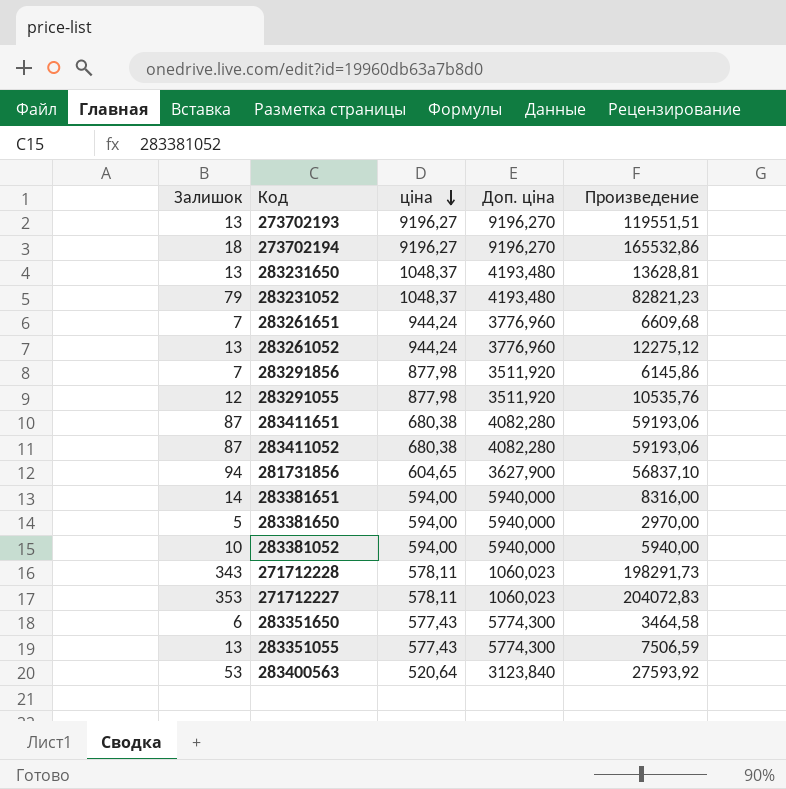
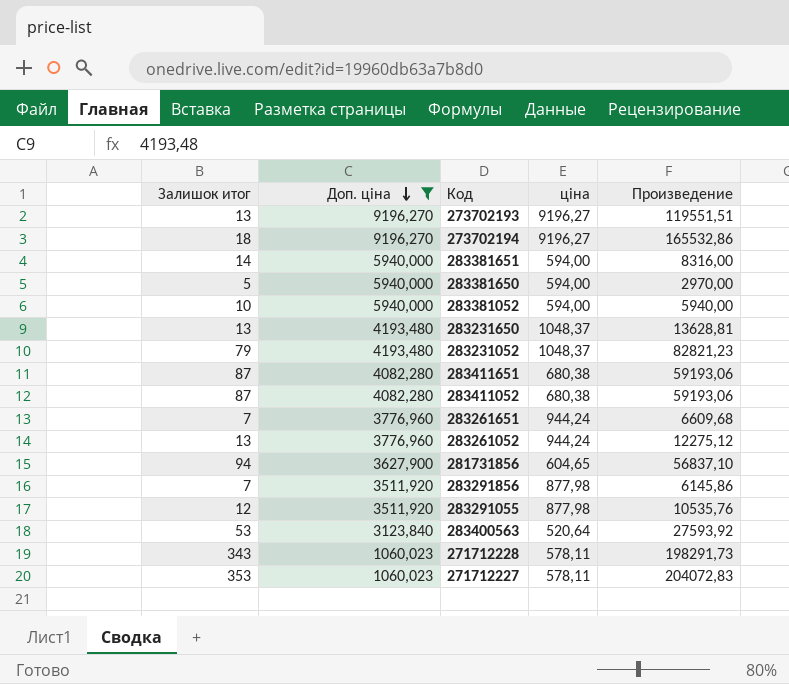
filter: none -> Доп. ціна != 5774,300
row order: ціна descending -> Доп. ціна descending
column name: Залишок -> Залишок итог
column Доп. ціна | position: 4 -> 2

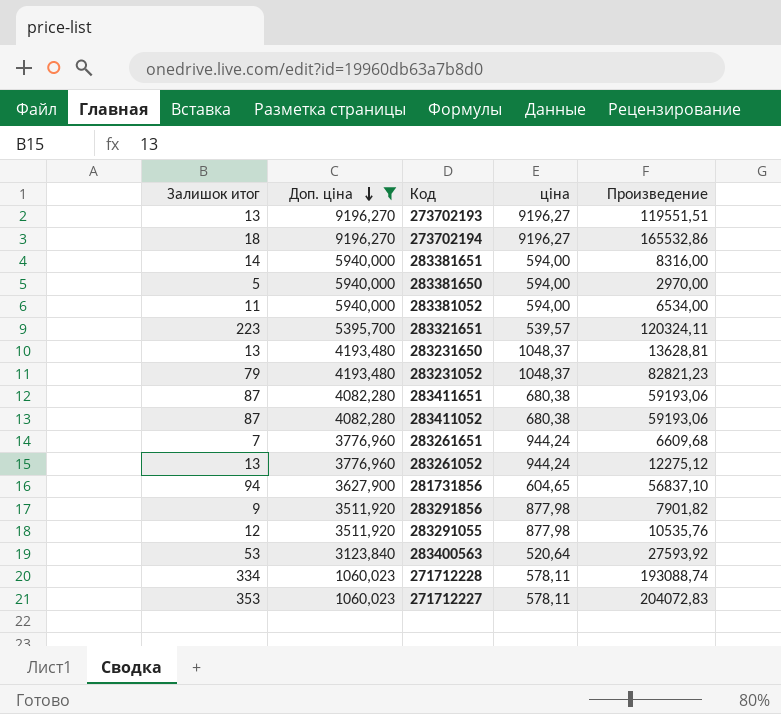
283381052 | Залишок итог: 10 -> 11
283381052 | Произведение: 5940,00 -> 6534,00
row 283321651: none -> 223 | 5395,700 | 539,57 | 120324,11
283291856 | Залишок итог: 7 -> 9
283291856 | Произведение: 6145,86 -> 7901,82
271712228 | Залишок итог: 343 -> 334
271712228 | Произведение: 198291,73 -> 193088,74

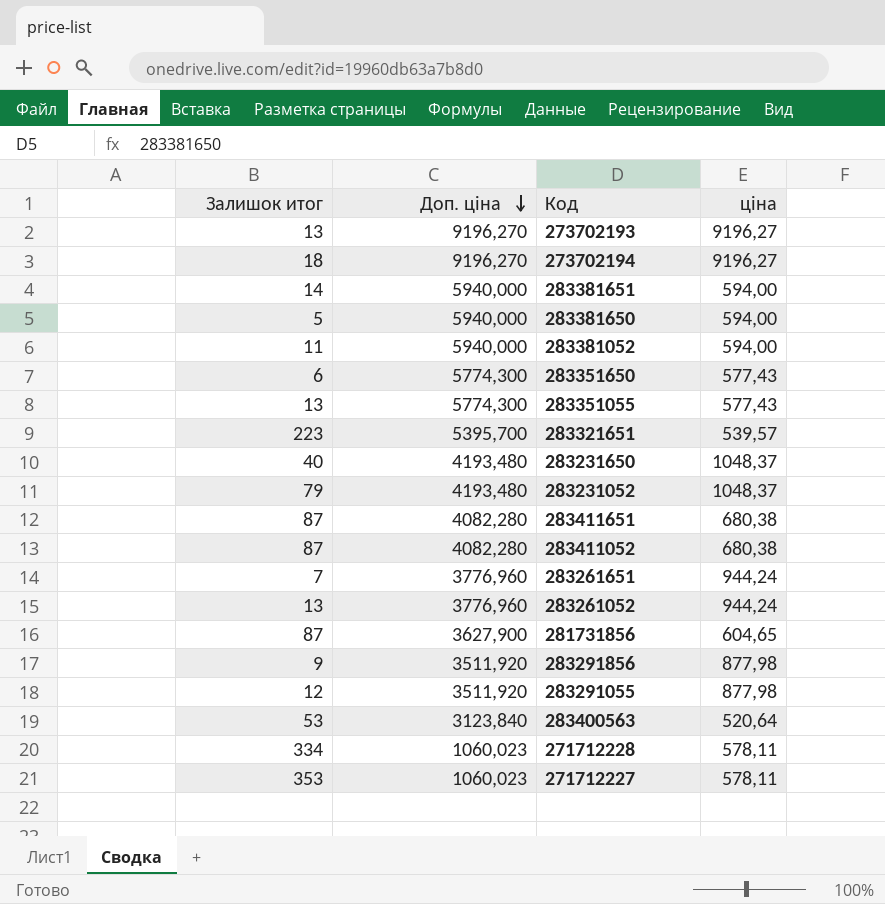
filter: Доп. ціна != 5774,300 -> none
column Произведение | formula: [Залишок итог] * [ціна] -> none
283231650 | Залишок итог: 13 -> 40
281731856 | Залишок итог: 94 -> 87

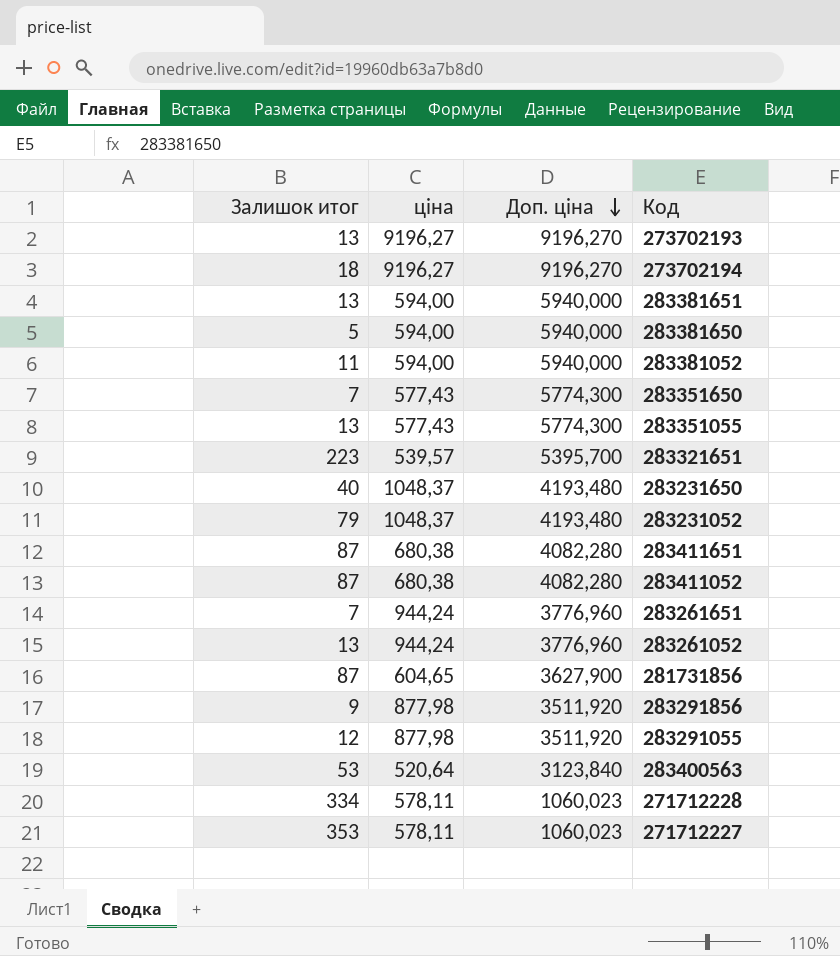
column ціна | position: 4 -> 2
283381651 | Залишок итог: 14 -> 13
283351650 | Залишок итог: 6 -> 7

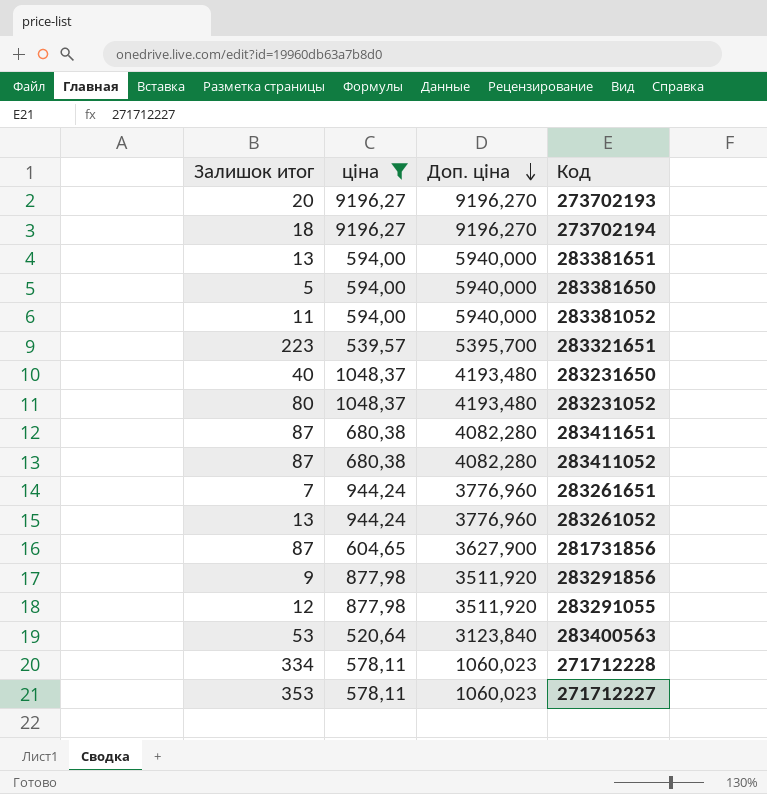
filter: none -> ціна != 577,43
273702193 | Залишок итог: 13 -> 20
283231052 | Залишок итог: 79 -> 80

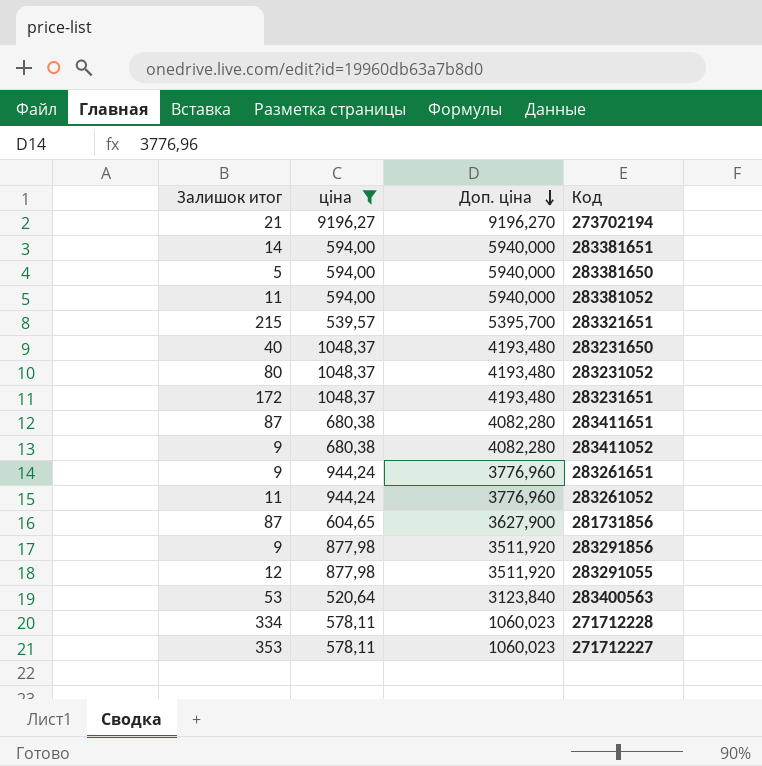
row 273702193: 20 | 9196,27 | 9196,270 -> none
273702194 | Залишок итог: 18 -> 21
283381651 | Залишок итог: 13 -> 14
283321651 | Залишок итог: 223 -> 215
row 283231651: none -> 172 | 1048,37 | 4193,480
283411052 | Залишок итог: 87 -> 9
283261651 | Залишок итог: 7 -> 9
283261052 | Залишок итог: 13 -> 11

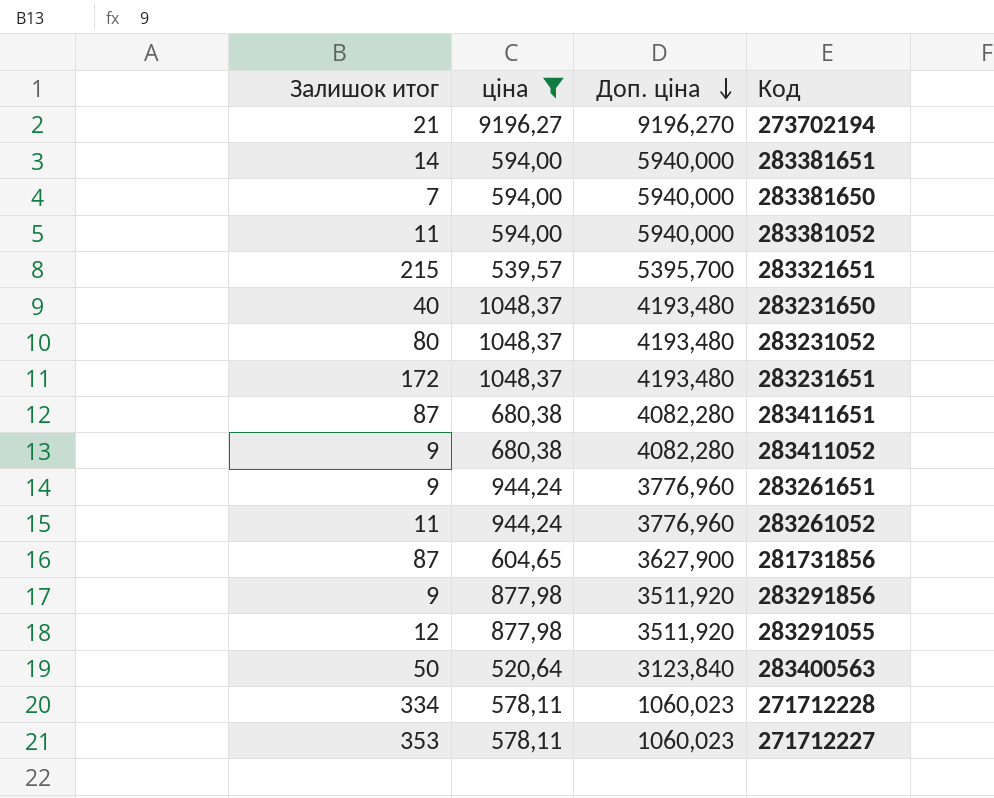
283381650 | Залишок итог: 5 -> 7
283400563 | Залишок итог: 53 -> 50

